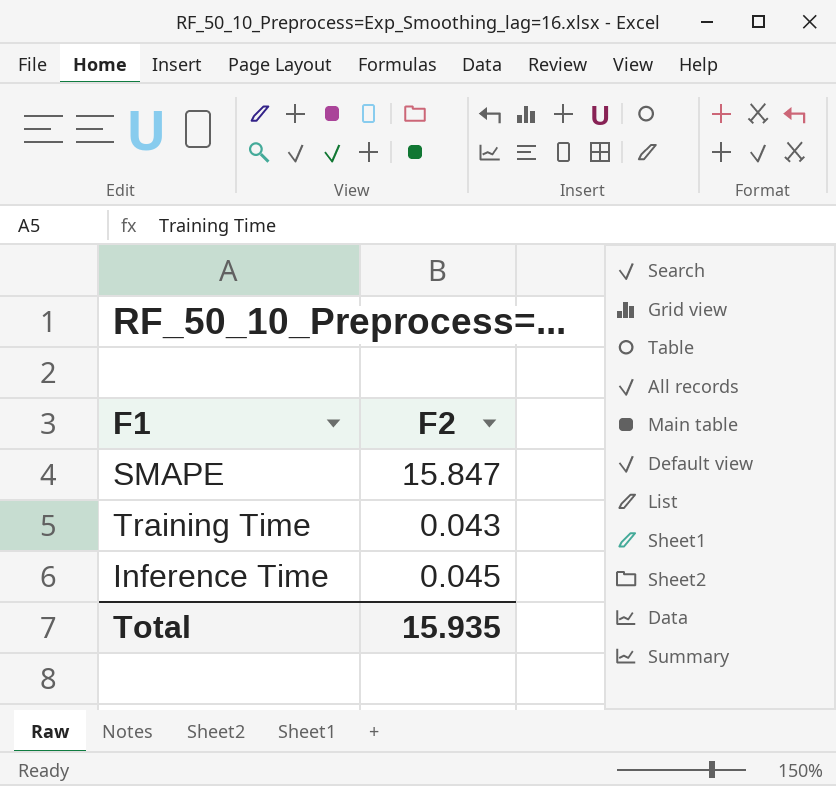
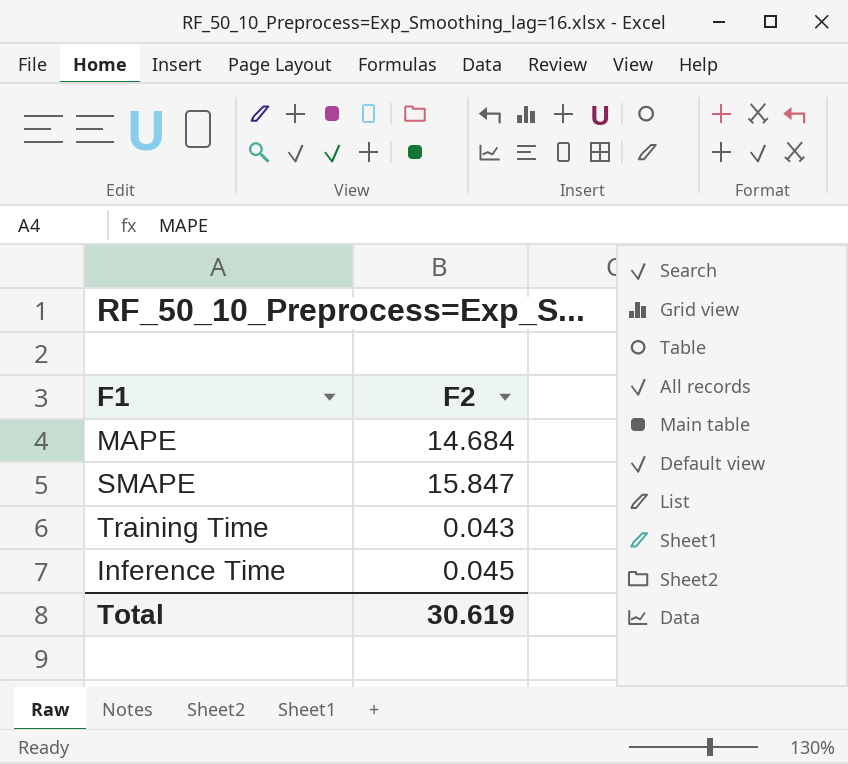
row MAPE: none -> 14.684
Total | F2: 15.935 -> 30.619

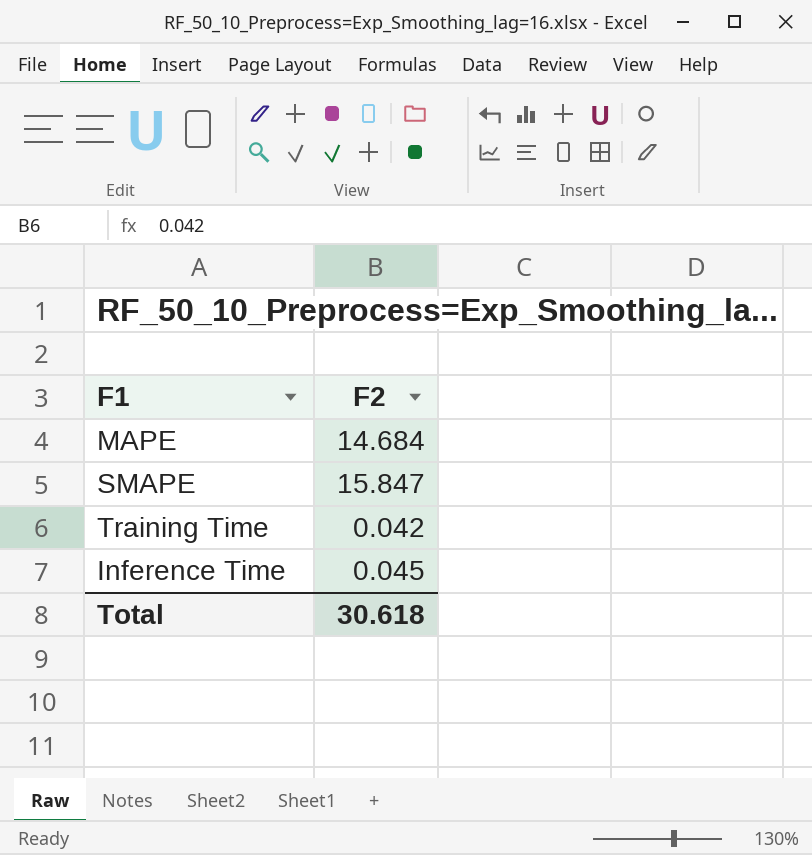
Training Time | F2: 0.043 -> 0.042
Total | F2: 30.619 -> 30.618

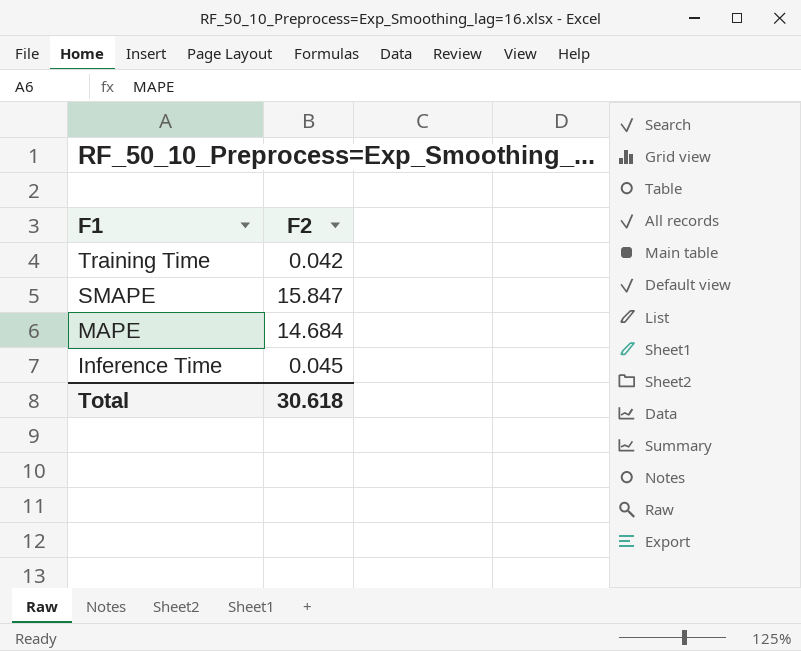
row order: none -> F1 descending

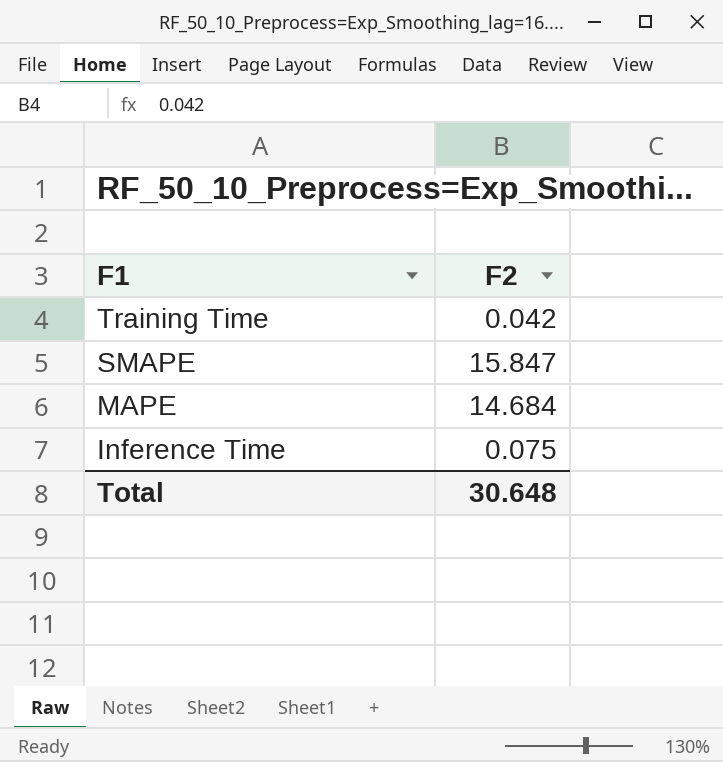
Inference Time | F2: 0.045 -> 0.075
Total | F2: 30.618 -> 30.648

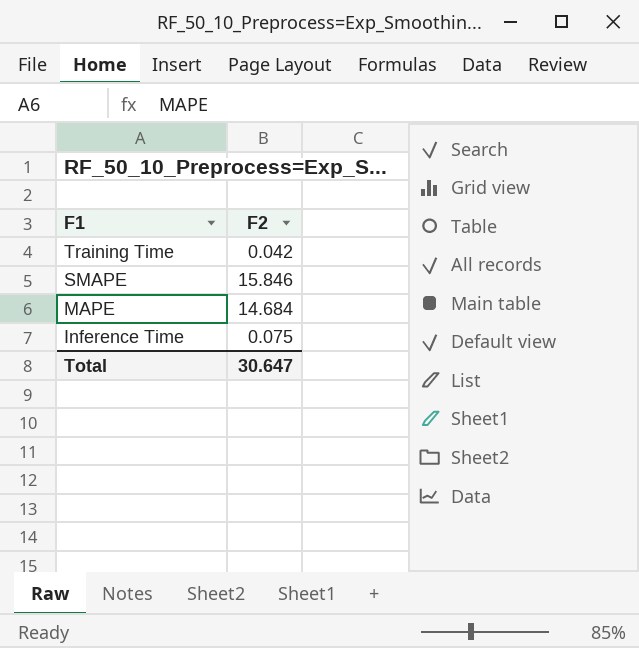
SMAPE | F2: 15.847 -> 15.846
Total | F2: 30.648 -> 30.647

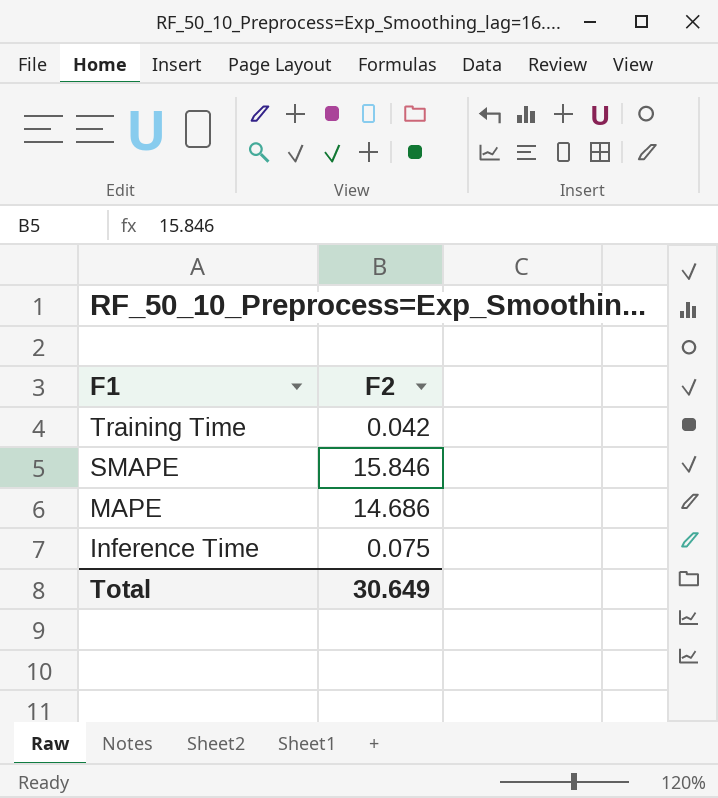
MAPE | F2: 14.684 -> 14.686
Total | F2: 30.647 -> 30.649

